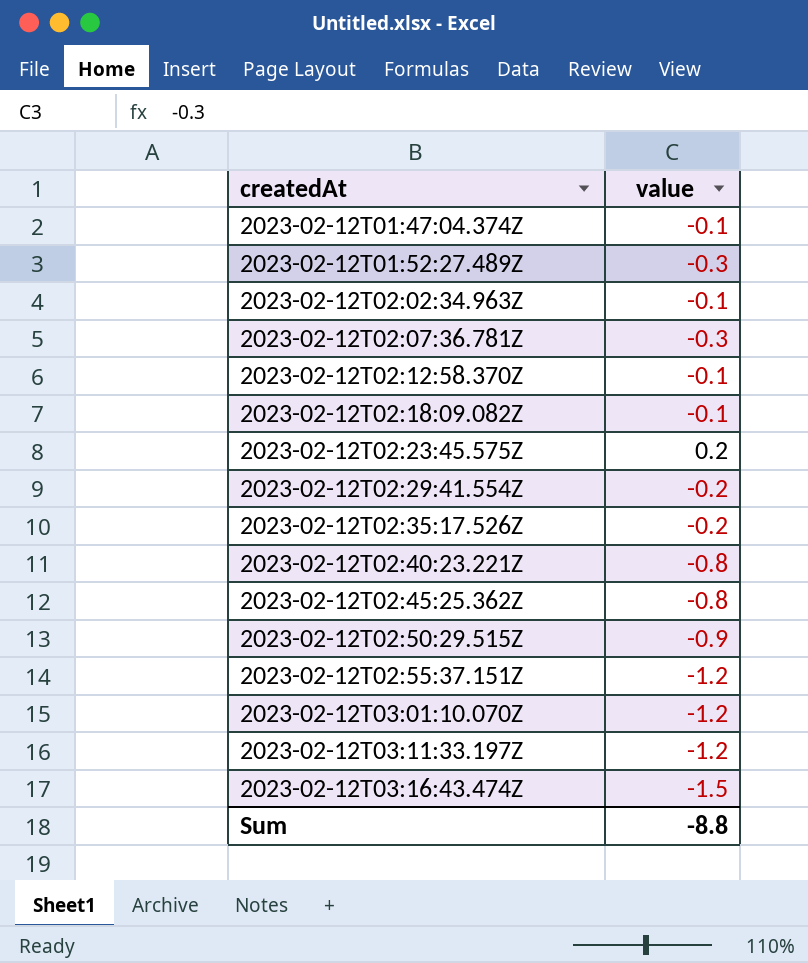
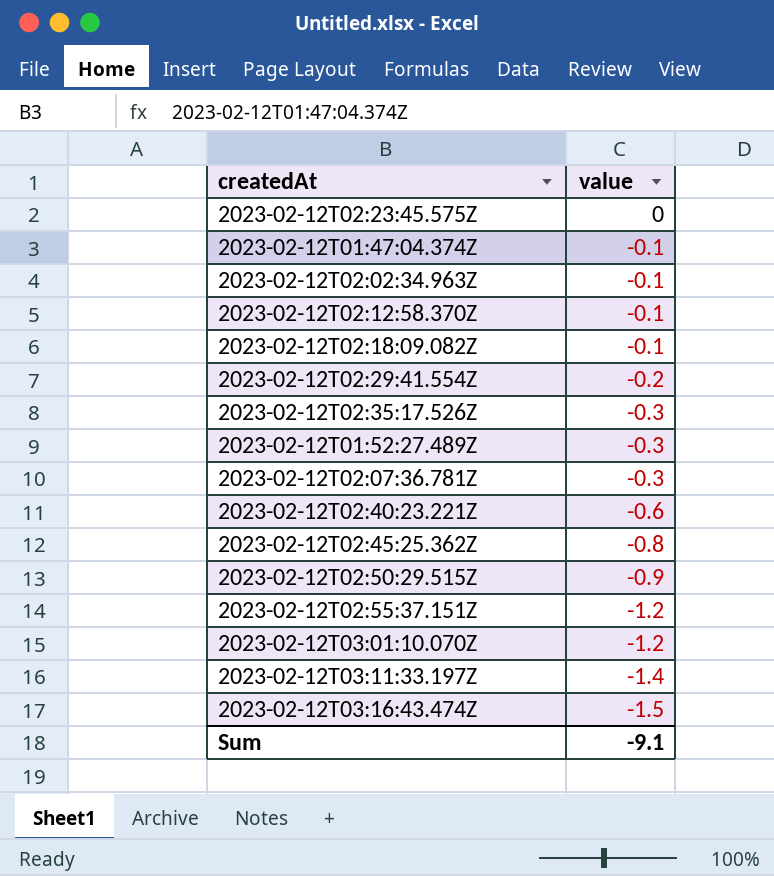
row order: createdAt ascending -> value descending
2023-02-12T02:23:45.575Z | value: 0.2 -> 0
2023-02-12T02:35:17.526Z | value: -0.2 -> -0.3
2023-02-12T02:40:23.221Z | value: -0.8 -> -0.6
2023-02-12T03:11:33.197Z | value: -1.2 -> -1.4
Sum | value: -8.8 -> -9.1

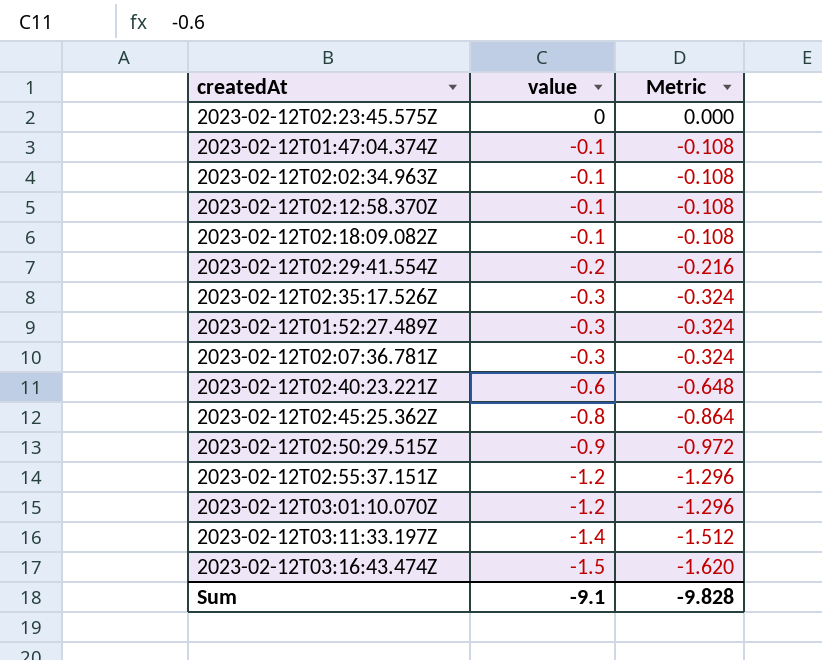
column Metric | formula: none -> [value] * 1.08

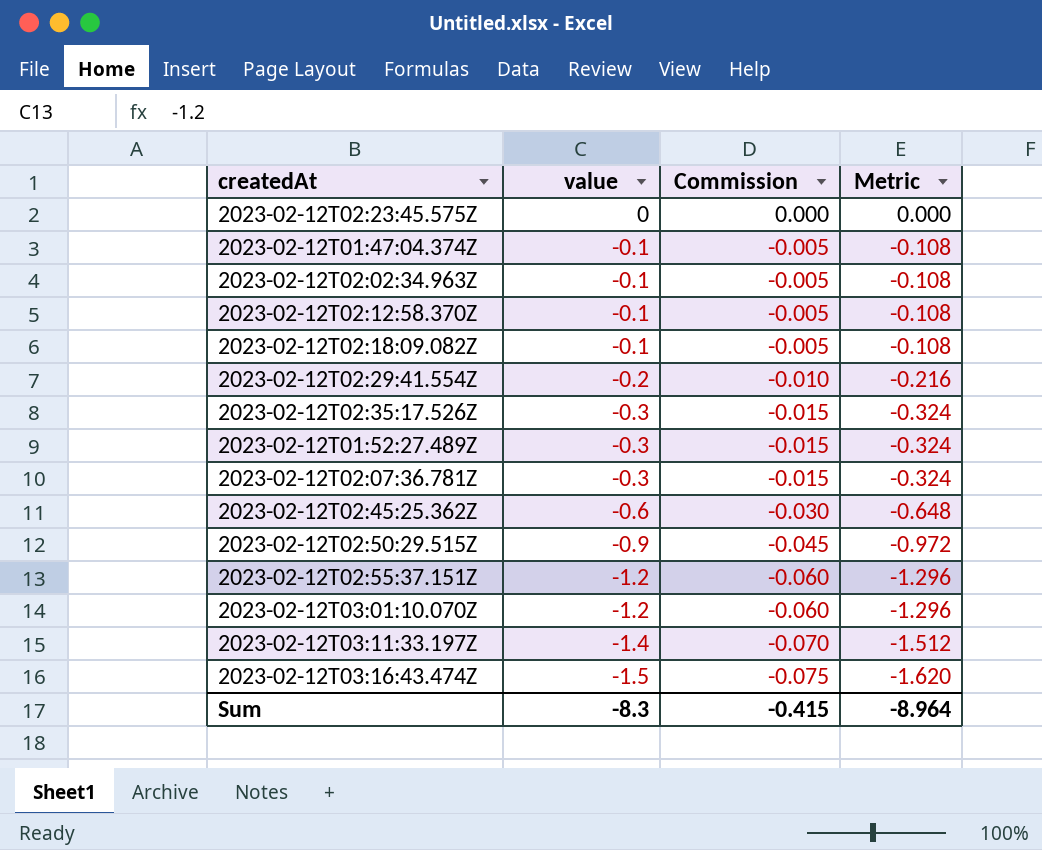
column Commission | formula: none -> [value] * 0.05
row 2023-02-12T02:40:23.221Z: -0.6 | -0.648 -> none
2023-02-12T02:45:25.362Z | value: -0.8 -> -0.6
2023-02-12T02:45:25.362Z | Metric: -0.864 -> -0.648
Sum | value: -9.1 -> -8.3
Sum | Metric: -9.828 -> -8.964

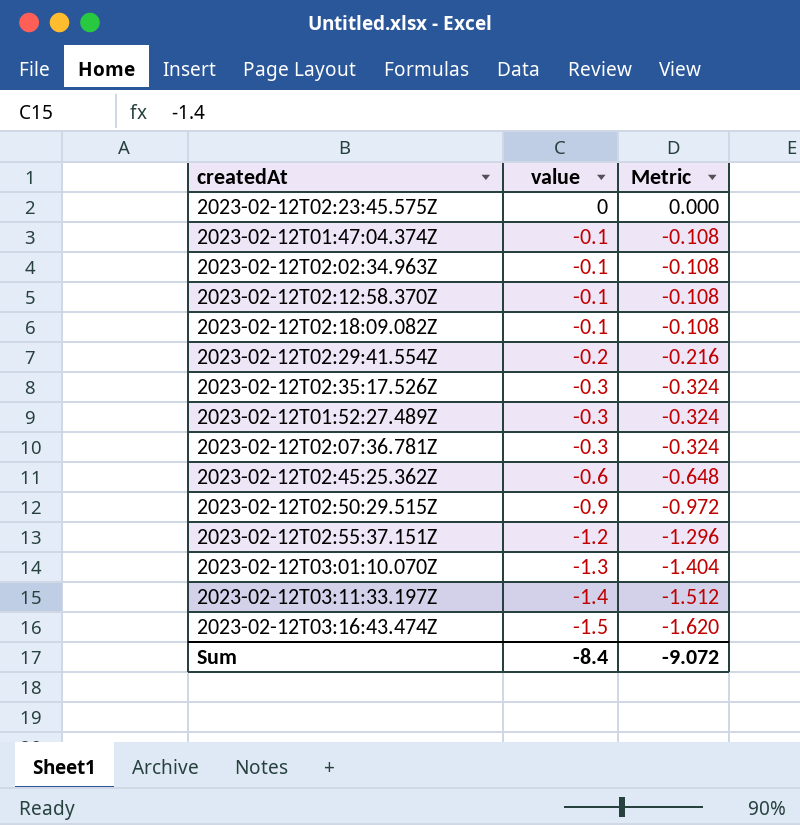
column Commission | formula: [value] * 0.05 -> none
2023-02-12T03:01:10.070Z | value: -1.2 -> -1.3
2023-02-12T03:01:10.070Z | Metric: -1.296 -> -1.404
Sum | value: -8.3 -> -8.4
Sum | Metric: -8.964 -> -9.072

